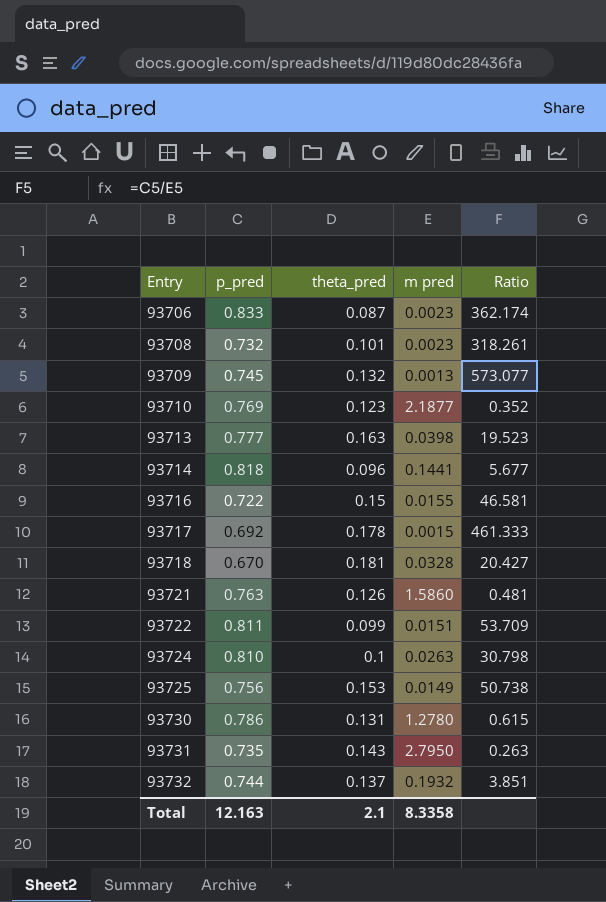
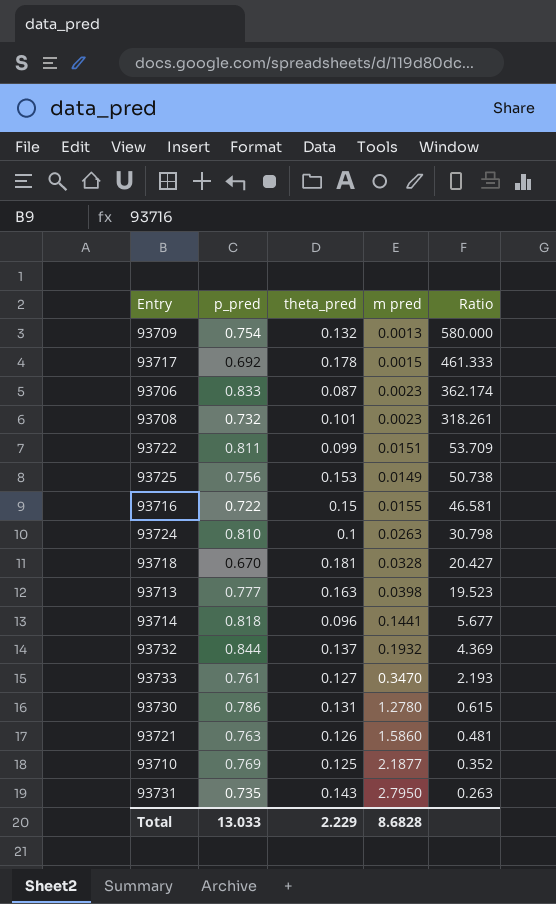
row order: Entry ascending -> Ratio descending
93709 | p_pred: 0.745 -> 0.754
93709 | Ratio: 573.077 -> 580.000
93732 | p_pred: 0.744 -> 0.844
93732 | Ratio: 3.851 -> 4.369
row 93733: none -> 0.761 | 0.127 | 0.3470 | 2.193
93710 | theta_pred: 0.123 -> 0.125
Total | p_pred: 12.163 -> 13.033
Total | theta_pred: 2.1 -> 2.229
Total | m pred: 8.3358 -> 8.6828

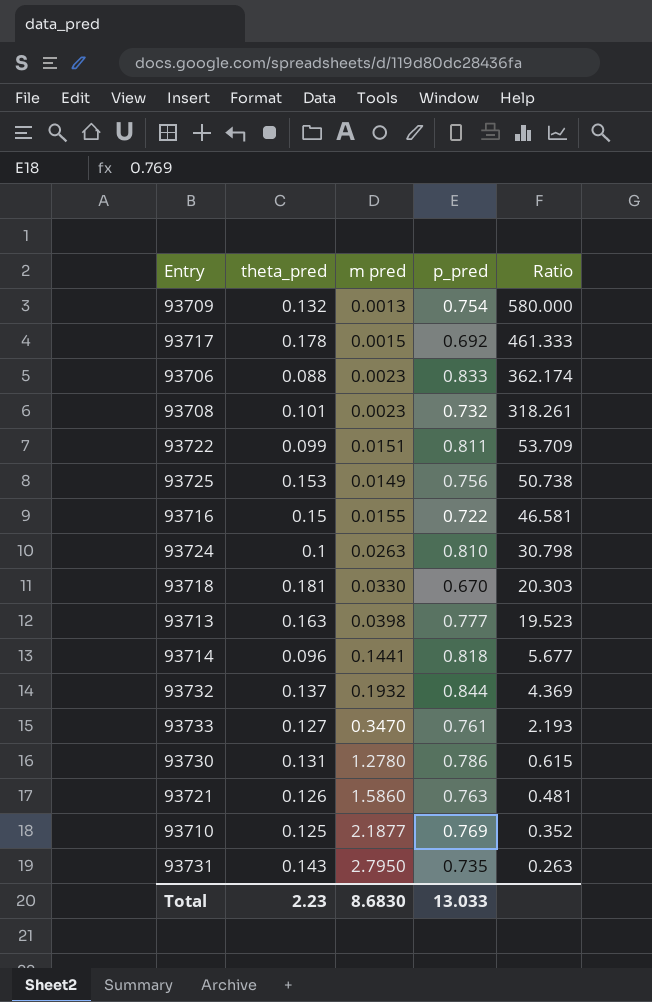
column p_pred | position: 2 -> 4
93706 | theta_pred: 0.087 -> 0.088
93718 | m pred: 0.0328 -> 0.0330
93718 | Ratio: 20.427 -> 20.303
Total | theta_pred: 2.229 -> 2.23
Total | m pred: 8.6828 -> 8.6830

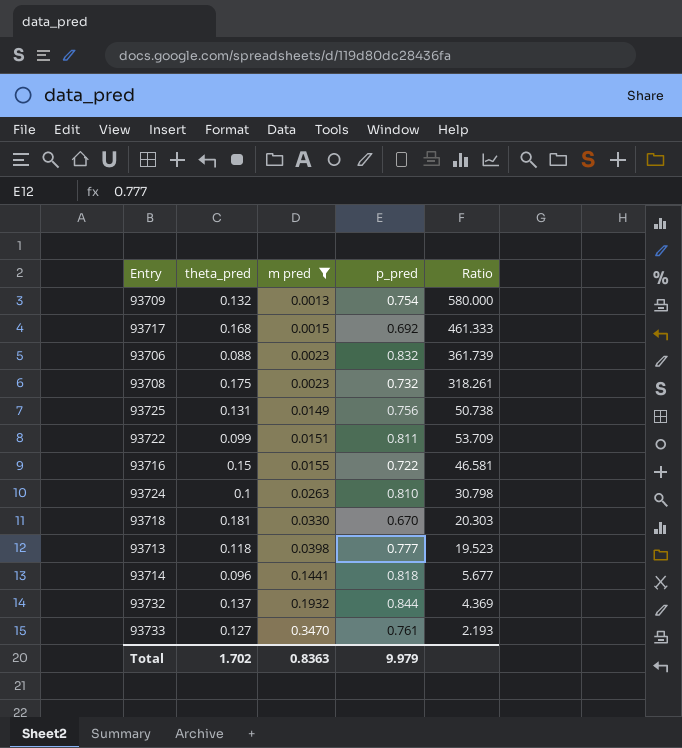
filter: none -> m pred <= 0.3470
row order: Ratio descending -> m pred ascending
93717 | theta_pred: 0.178 -> 0.168
93706 | p_pred: 0.833 -> 0.832
93706 | Ratio: 362.174 -> 361.739
93708 | theta_pred: 0.101 -> 0.175
93725 | theta_pred: 0.153 -> 0.131
93713 | theta_pred: 0.163 -> 0.118
Total | theta_pred: 2.23 -> 1.702
Total | m pred: 8.6830 -> 0.8363
Total | p_pred: 13.033 -> 9.979

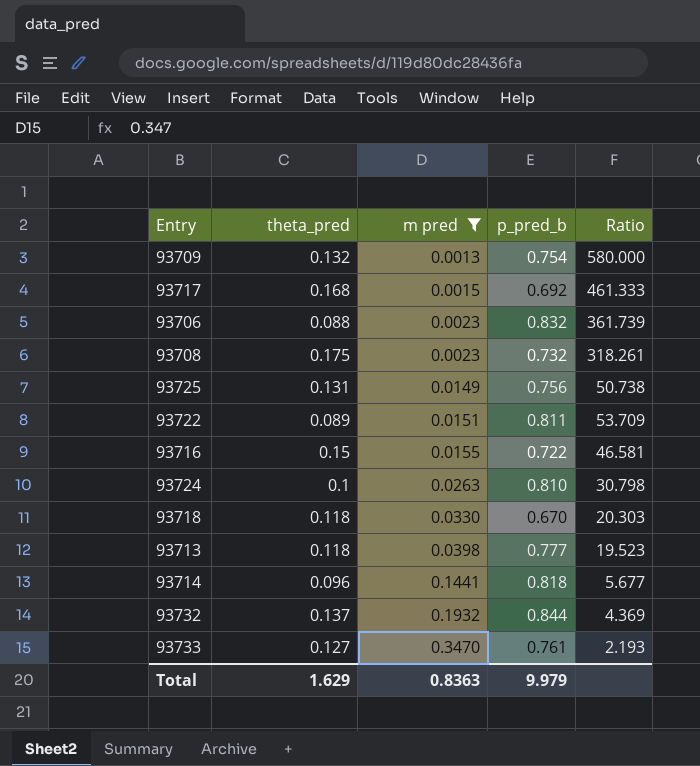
column name: p_pred -> p_pred_b
93722 | theta_pred: 0.099 -> 0.089
93718 | theta_pred: 0.181 -> 0.118
Total | theta_pred: 1.702 -> 1.629

